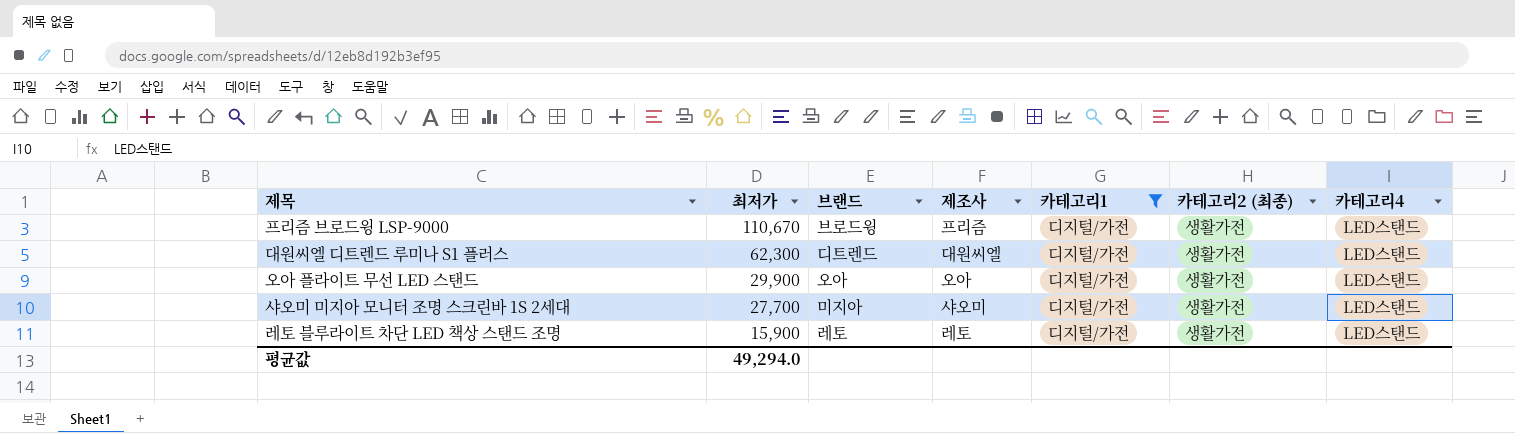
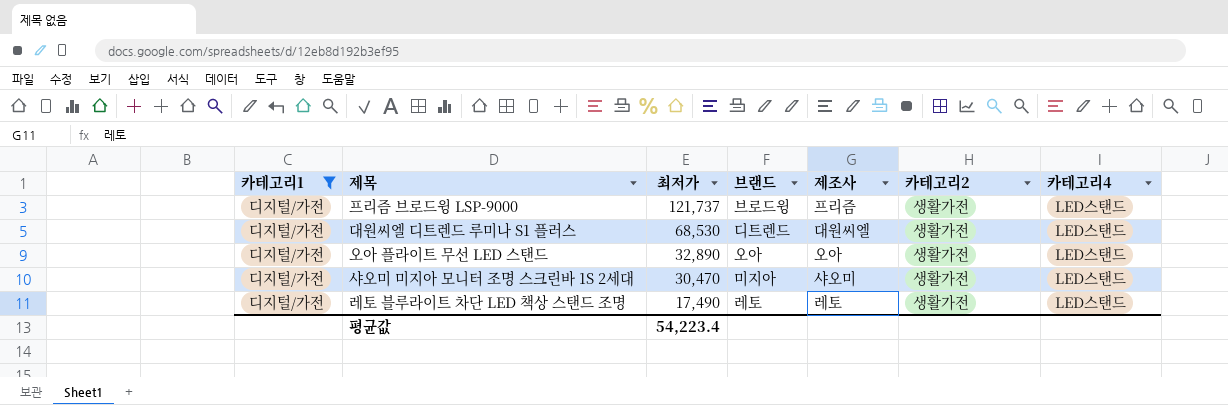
column 카테고리1 | position: 5 -> 1
column name: 카테고리2 (최종) -> 카테고리2
프리즘 브로드윙 LSP-9000 | 최저가: 110,670 -> 121,737
대원씨엘 디트렌드 루미나 S1 플러스 | 최저가: 62,300 -> 68,530
오아 플라이트 무선 LED 스탠드 | 최저가: 29,900 -> 32,890
샤오미 미지아 모니터 조명 스크린바 1S 2세대 | 최저가: 27,700 -> 30,470
레토 블루라이트 차단 LED 책상 스탠드 조명 | 최저가: 15,900 -> 17,490
평균값 | 최저가: 49,294.0 -> 54,223.4

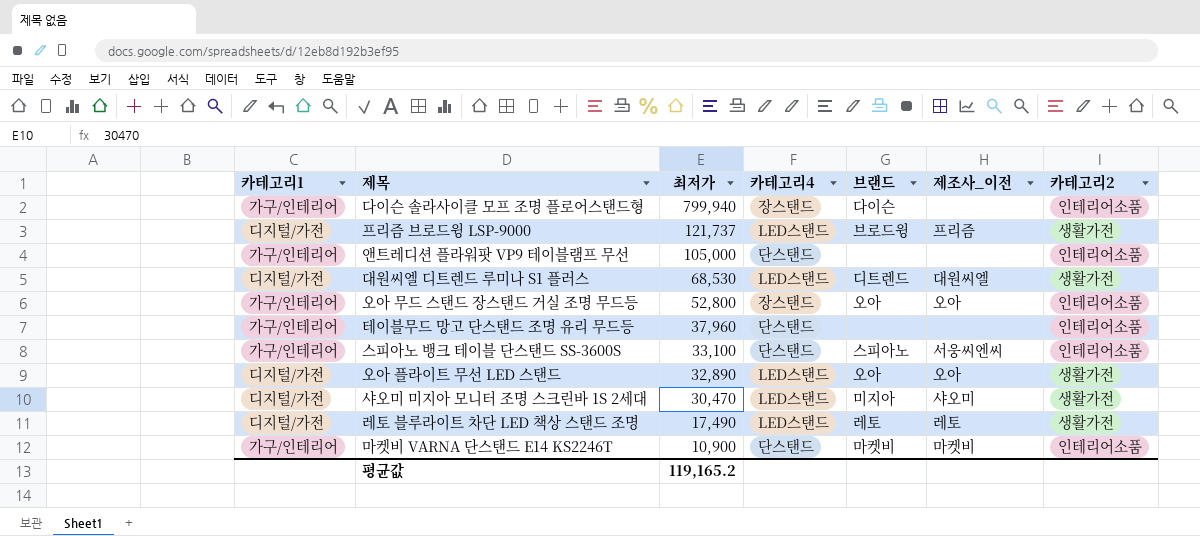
filter: 카테고리1 = 디지털/가전 -> none
column 카테고리4 | position: 7 -> 4
column name: 제조사 -> 제조사_이전
평균값 | 최저가: 54,223.4 -> 119,165.2

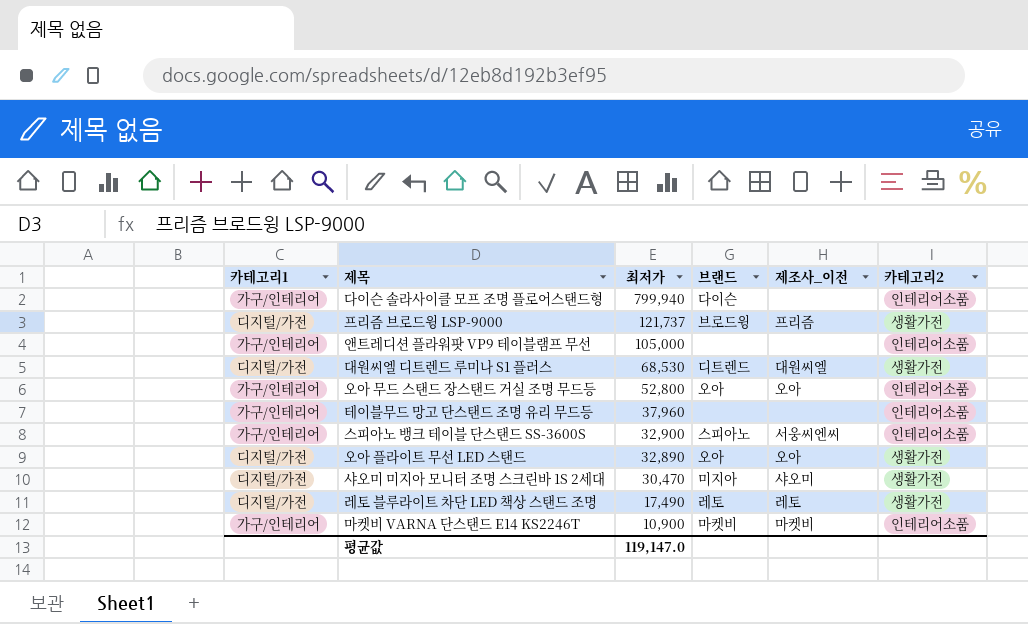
column 카테고리4 | position: 4 -> none
스피아노 뱅크 테이블 단스탠드 SS-3600S | 최저가: 33,100 -> 32,900
평균값 | 최저가: 119,165.2 -> 119,147.0

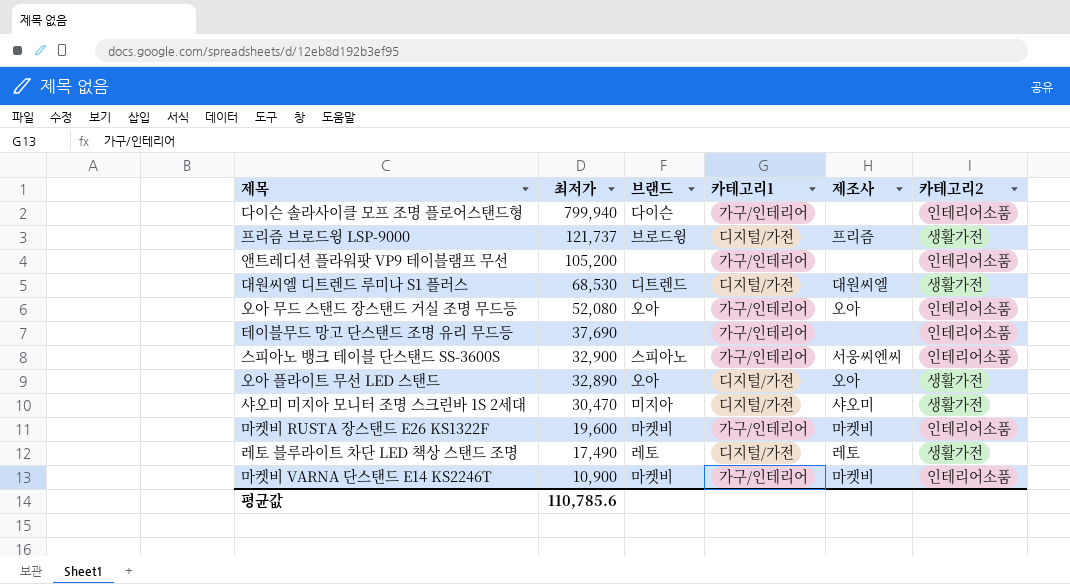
column 카테고리1 | position: 1 -> 4
column name: 제조사_이전 -> 제조사
앤트레디션 플라워팟 VP9 테이블램프 무선 | 최저가: 105,000 -> 105,200
오아 무드 스탠드 장스탠드 거실 조명 무드등 | 최저가: 52,800 -> 52,080
테이블무드 망고 단스탠드 조명 유리 무드등 | 최저가: 37,960 -> 37,690
row 마켓비 RUSTA 장스탠드 E26 KS1322F: none -> 19,600 | 마켓비 | 가구/인테리어 | 마켓비 | 인테리어소품
평균값 | 최저가: 119,147.0 -> 110,785.6

